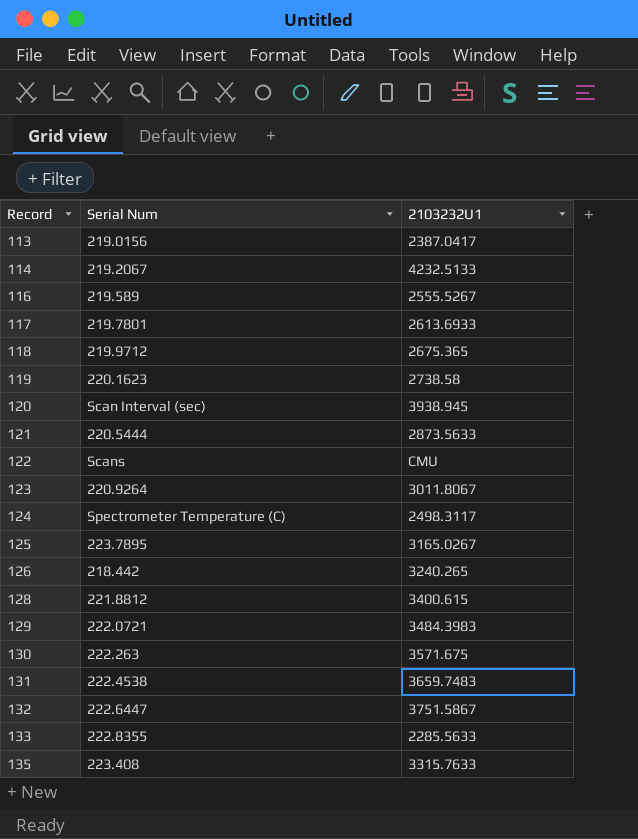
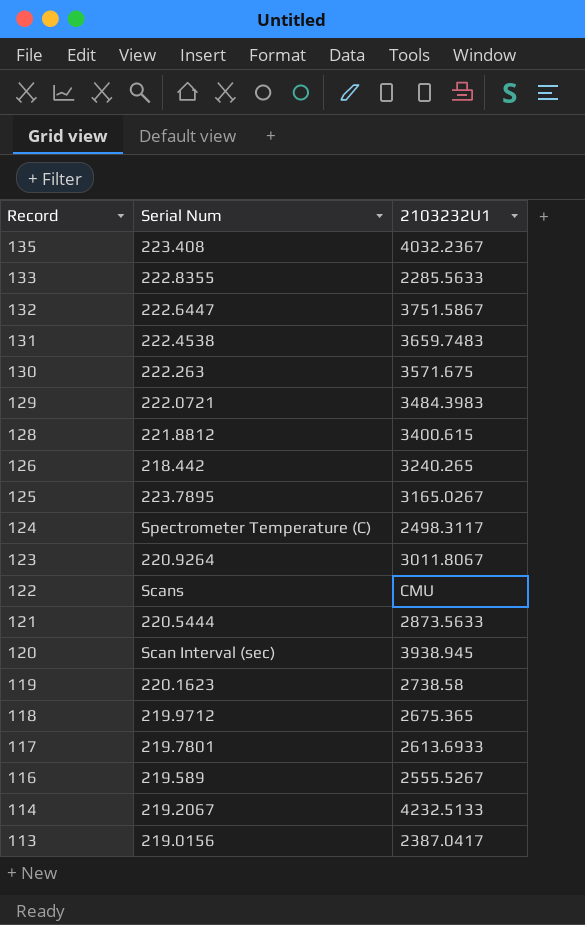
row order: Record ascending -> Record descending
135 | 2103232U1: 3315.7633 -> 4032.2367

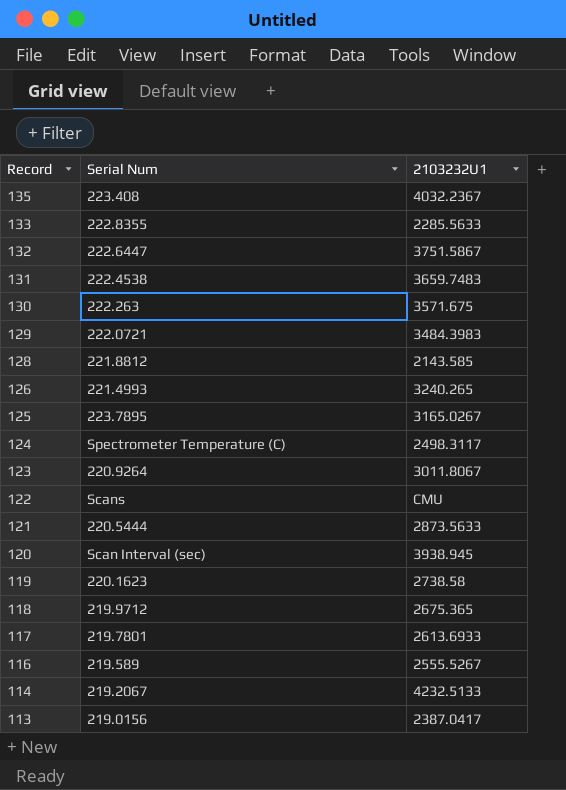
128 | 2103232U1: 3400.615 -> 2143.585
126 | Serial Num: 218.442 -> 221.4993

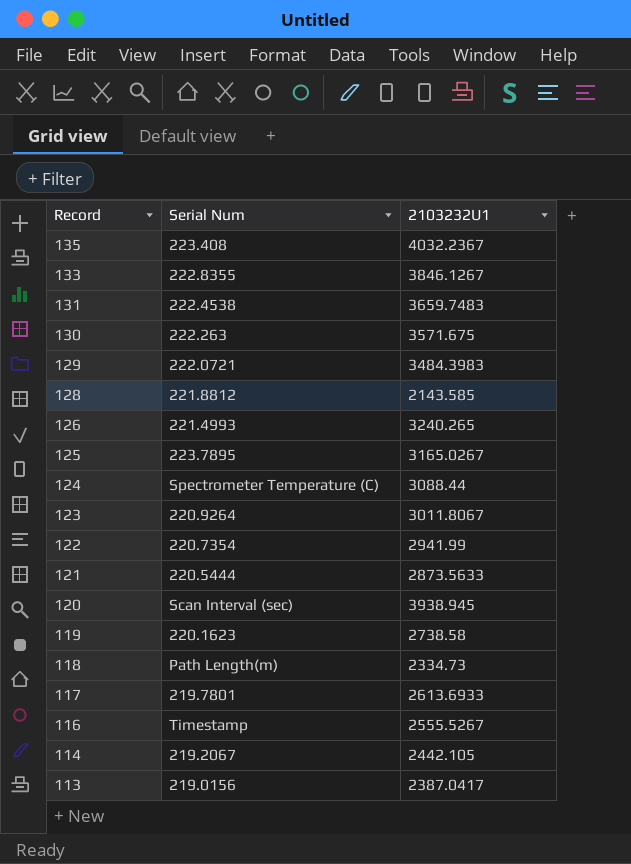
row 132: 222.6447 | 3751.5867 -> none
133 | 2103232U1: 2285.5633 -> 3846.1267
124 | 2103232U1: 2498.3117 -> 3088.44
122 | Serial Num: Scans -> 220.7354
122 | 2103232U1: CMU -> 2941.99
118 | Serial Num: 219.9712 -> Path Length(m)
118 | 2103232U1: 2675.365 -> 2334.73
116 | Serial Num: 219.589 -> Timestamp
114 | 2103232U1: 4232.5133 -> 2442.105

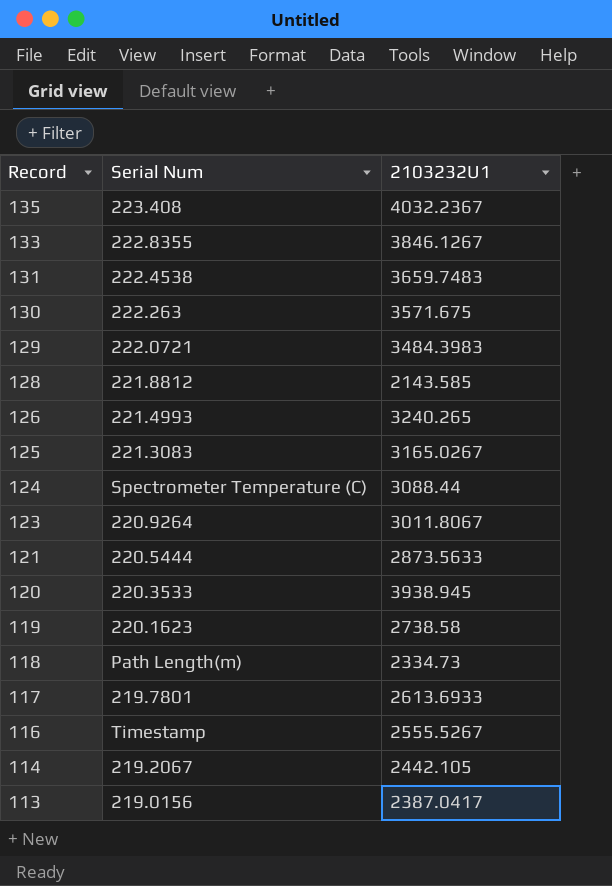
row 122: 220.7354 | 2941.99 -> none
125 | Serial Num: 223.7895 -> 221.3083
120 | Serial Num: Scan Interval (sec) -> 220.3533

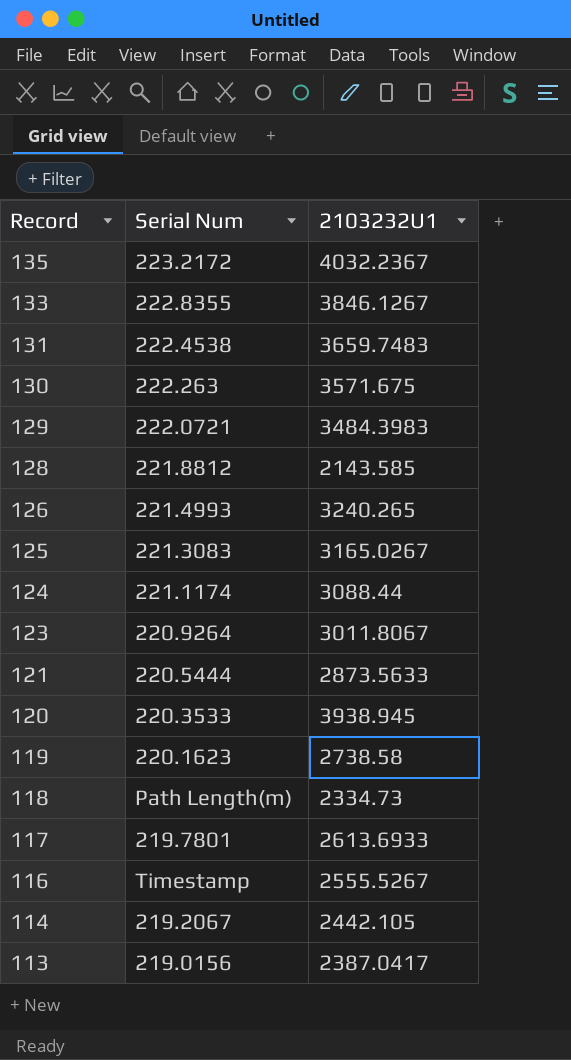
135 | Serial Num: 223.408 -> 223.2172
124 | Serial Num: Spectrometer Temperature (C) -> 221.1174

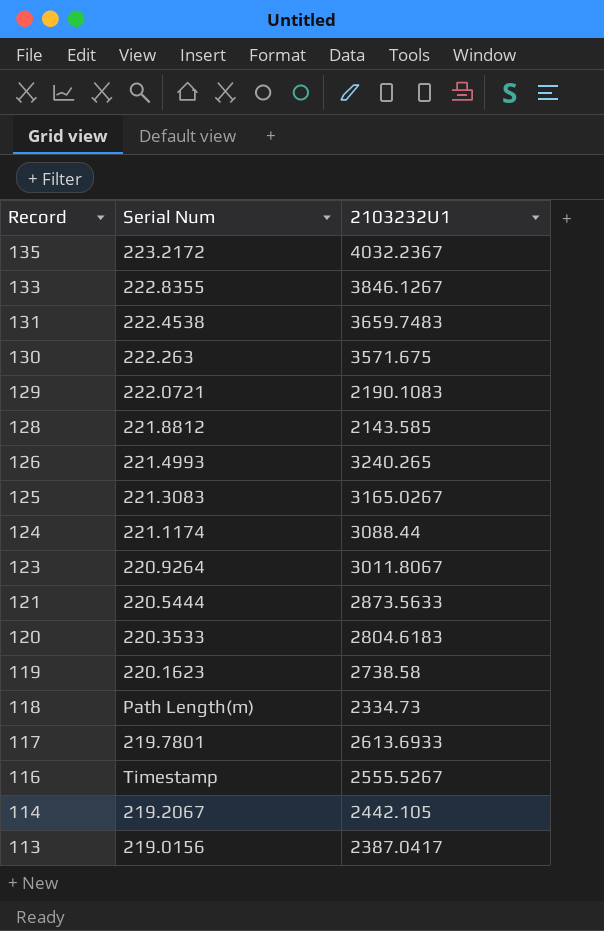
129 | 2103232U1: 3484.3983 -> 2190.1083
120 | 2103232U1: 3938.945 -> 2804.6183

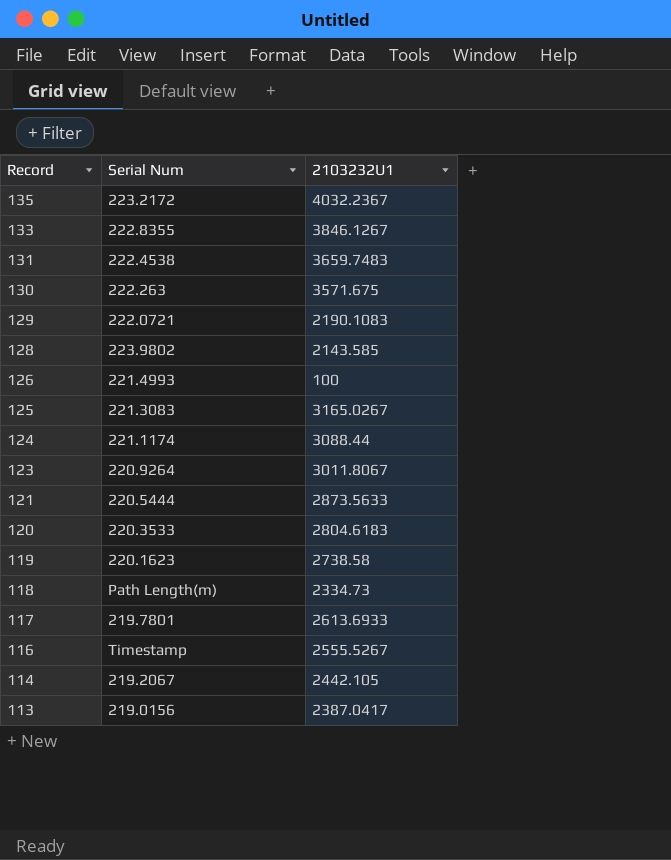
128 | Serial Num: 221.8812 -> 223.9802
126 | 2103232U1: 3240.265 -> 100

